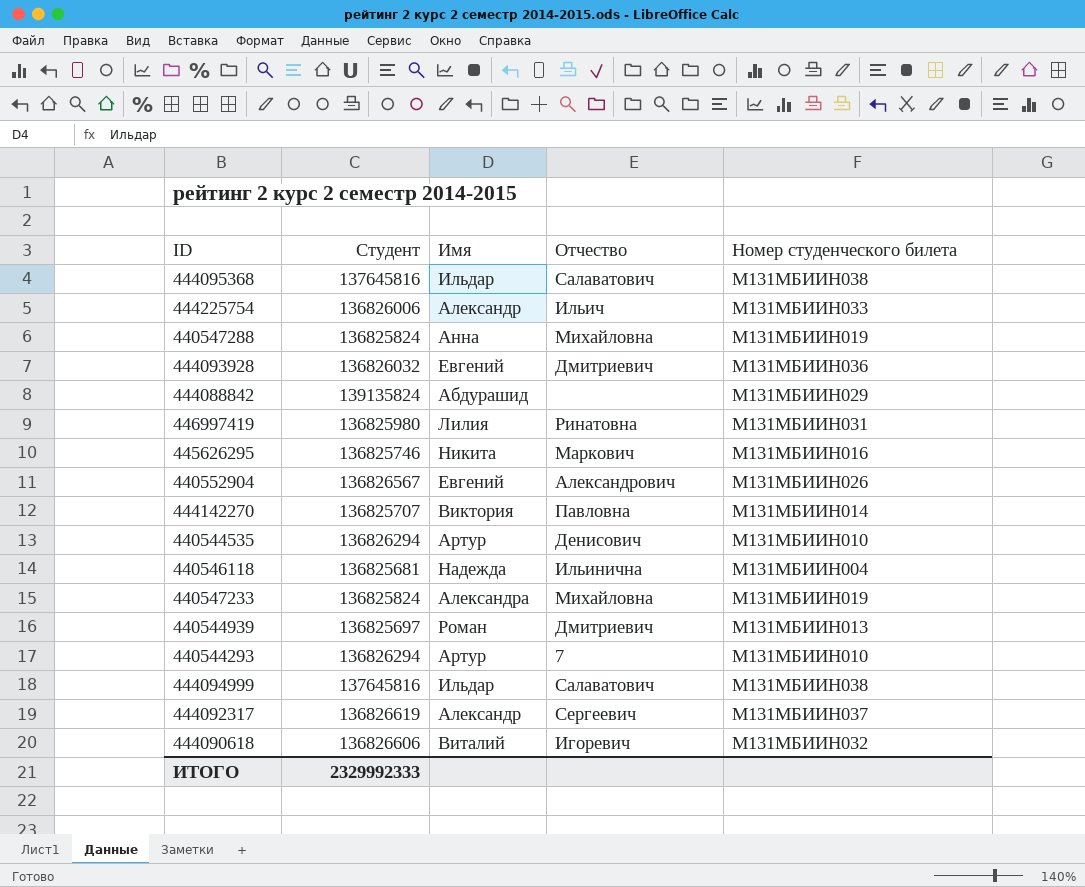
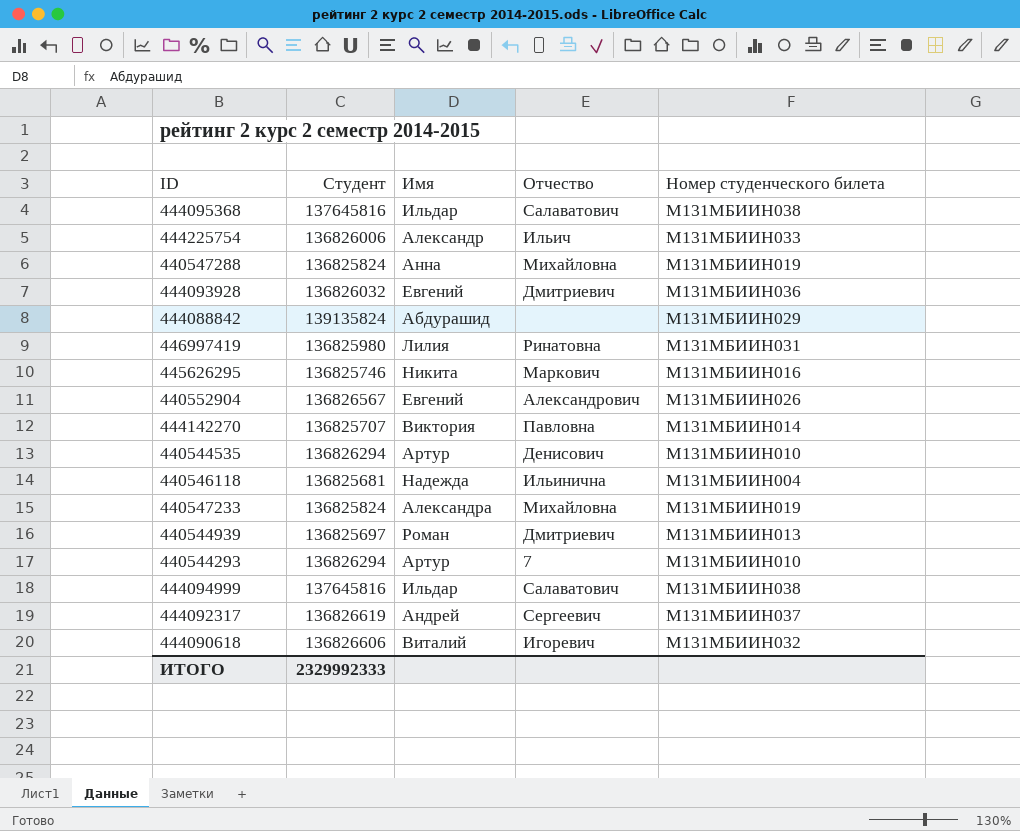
444092317 | Имя: Александр -> Андрей

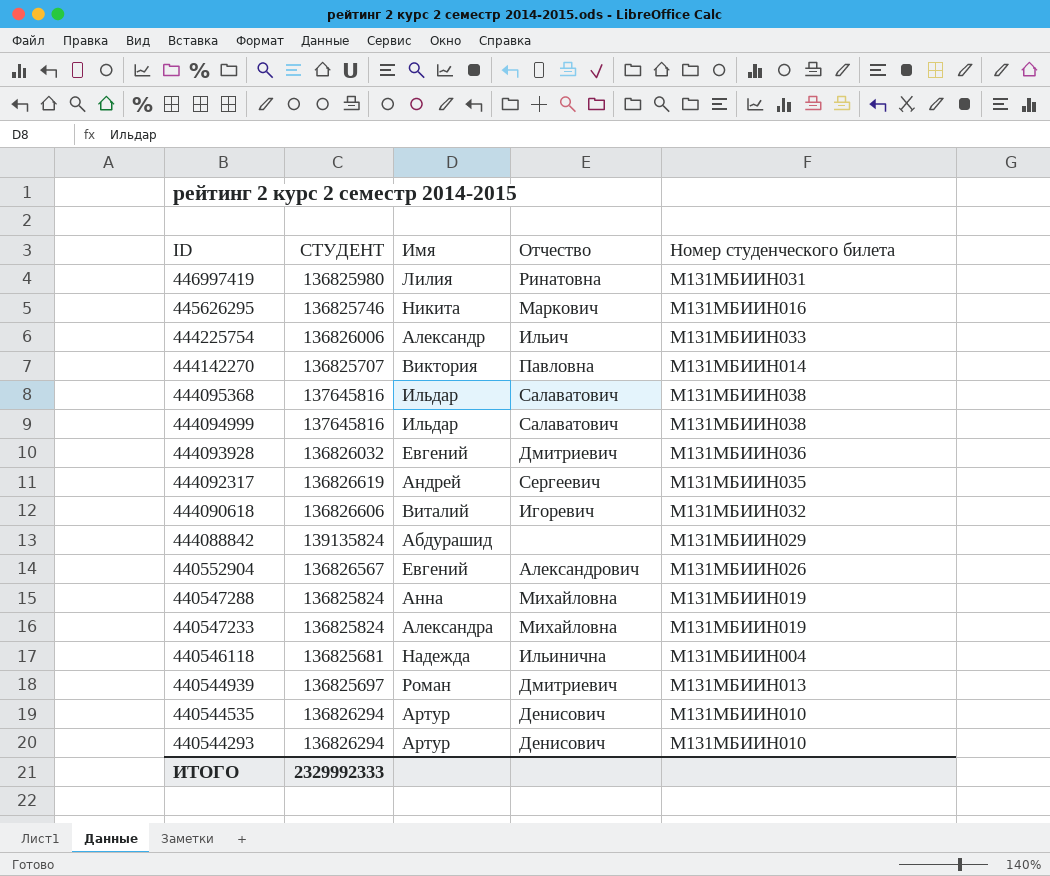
row order: none -> ID descending
column name: Студент -> СТУДЕНТ
444092317 | Номер студенческого билета: М131МБИИН037 -> М131МБИИН035
440544293 | Отчество: 7 -> Денисович

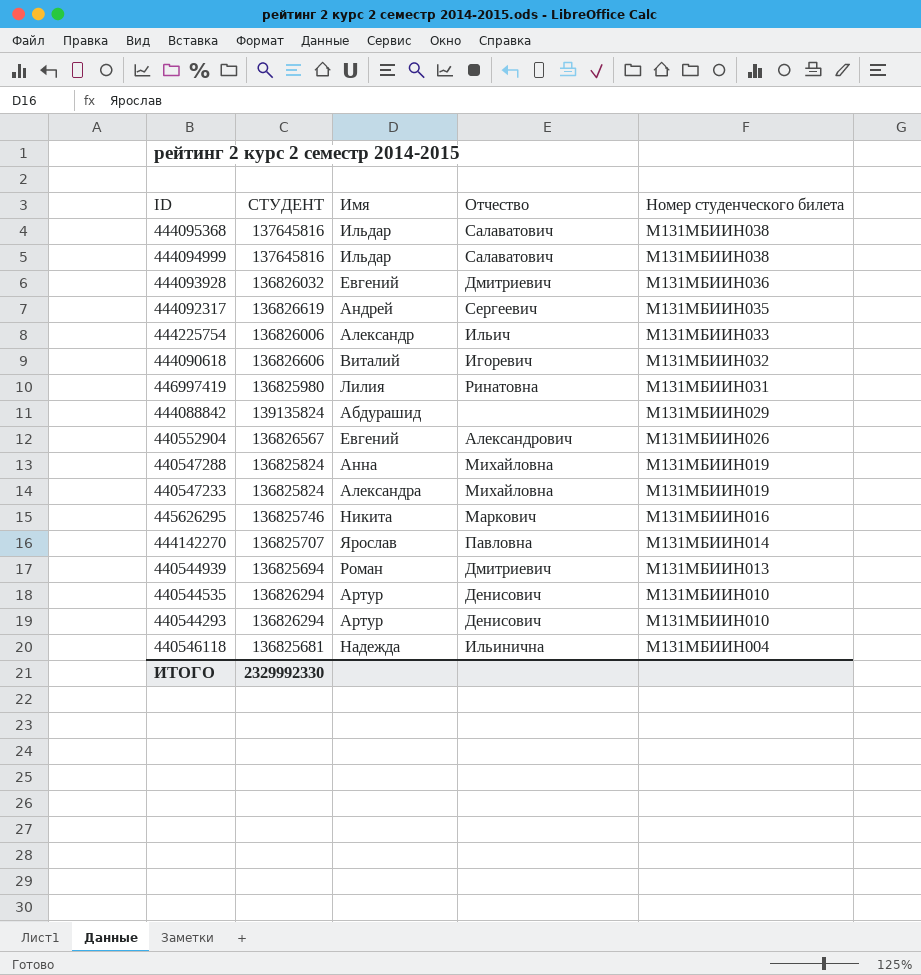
row order: ID descending -> Номер студенческого билета descending
444142270 | Имя: Виктория -> Ярослав
440544939 | СТУДЕНТ: 136825697 -> 136825694
ИТОГО | СТУДЕНТ: 2329992333 -> 2329992330

